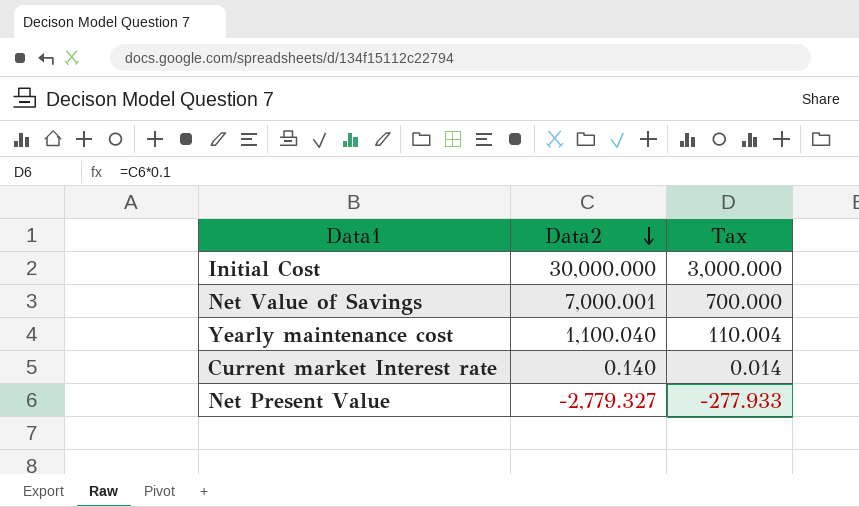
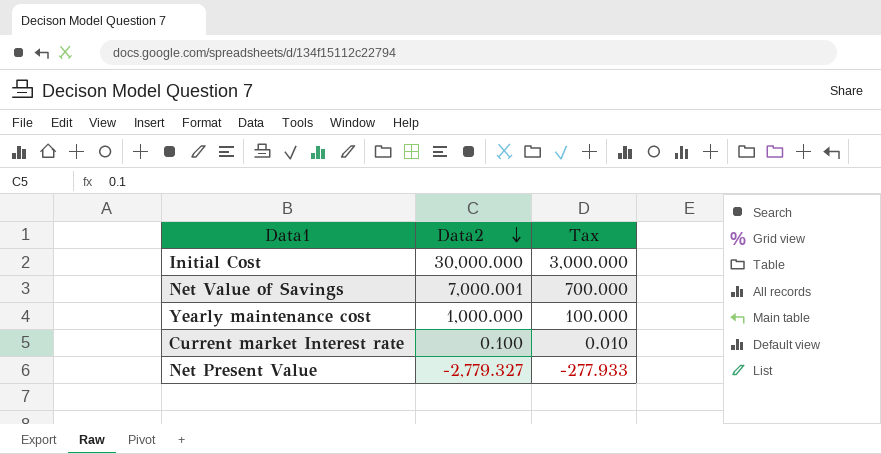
Yearly maintenance cost | Data2: 1,100.040 -> 1,000.000
Yearly maintenance cost | Tax: 110.004 -> 100.000
Current market Interest rate | Data2: 0.140 -> 0.100
Current market Interest rate | Tax: 0.014 -> 0.010

